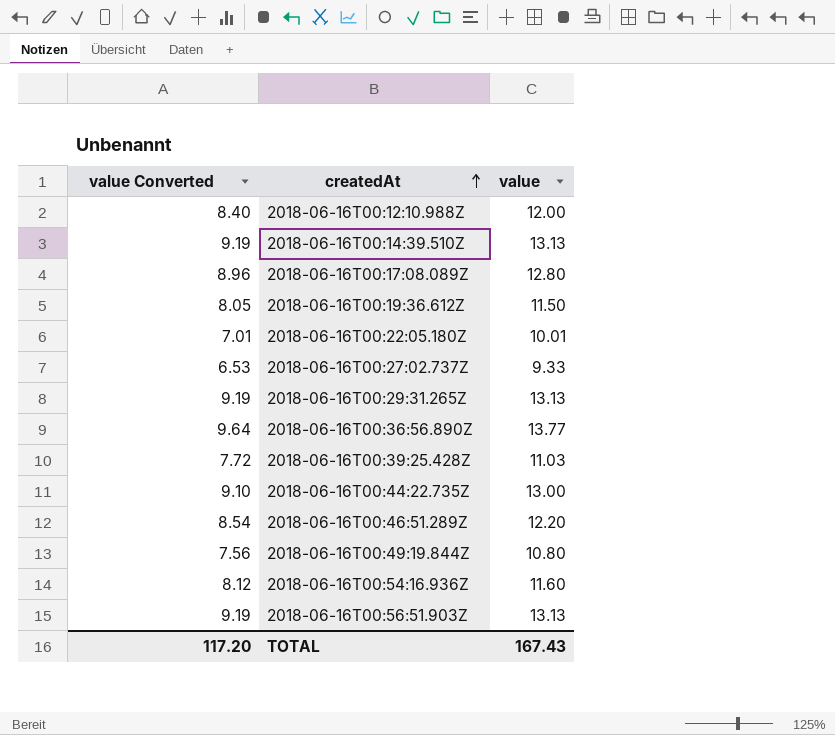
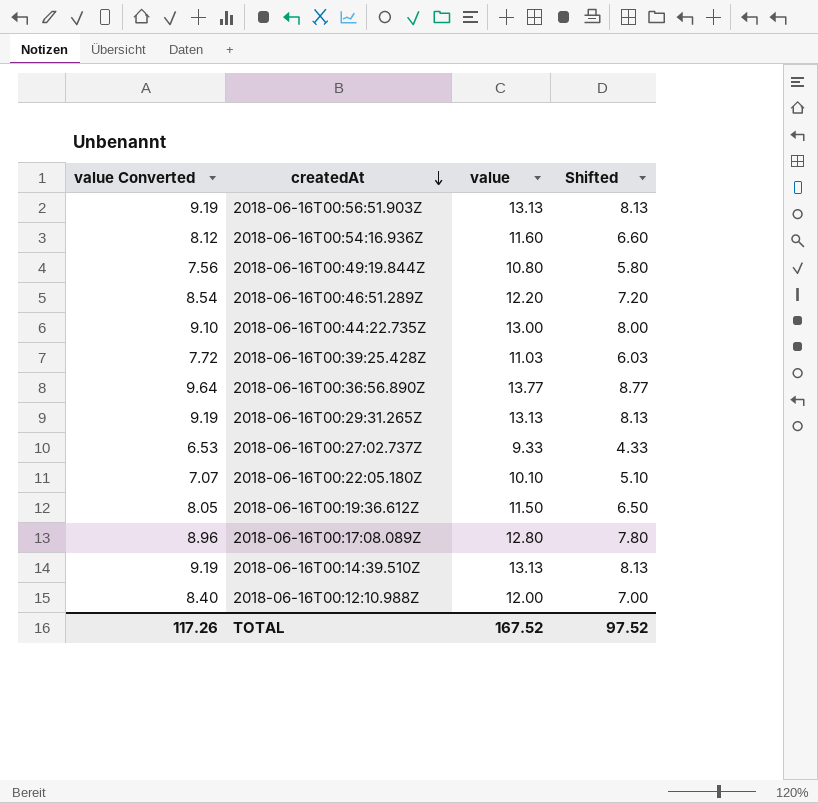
row order: createdAt ascending -> createdAt descending
column Shifted | formula: none -> [value] - 5
2018-06-16T00:22:05.180Z | value Converted: 7.01 -> 7.07
2018-06-16T00:22:05.180Z | value: 10.01 -> 10.10
TOTAL | value Converted: 117.20 -> 117.26
TOTAL | value: 167.43 -> 167.52

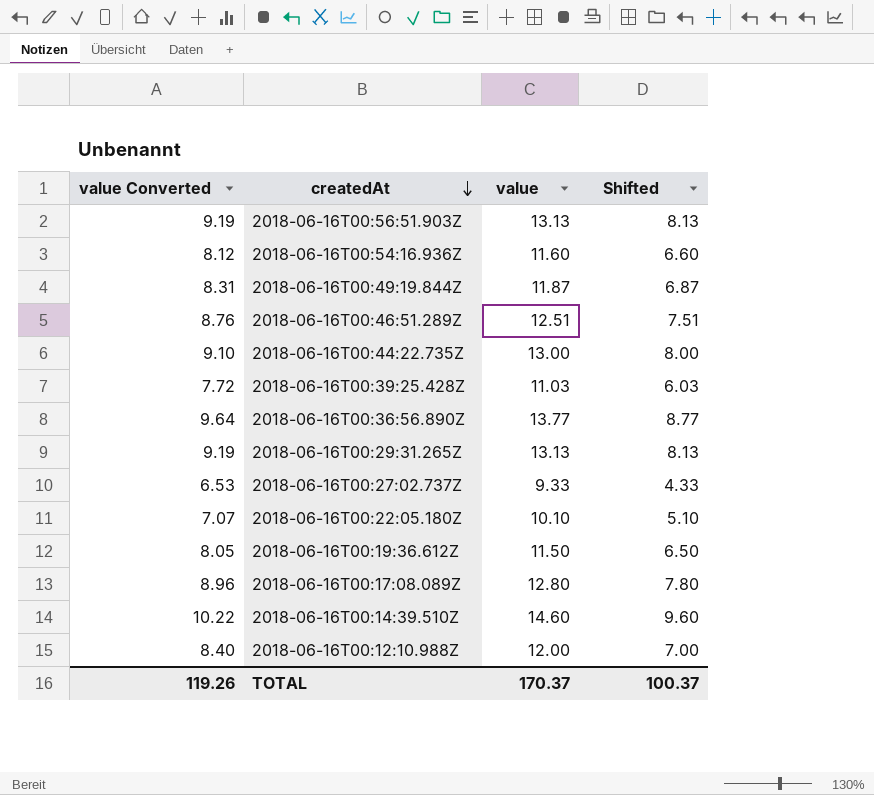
2018-06-16T00:49:19.844Z | value Converted: 7.56 -> 8.31
2018-06-16T00:49:19.844Z | value: 10.80 -> 11.87
2018-06-16T00:49:19.844Z | Shifted: 5.80 -> 6.87
2018-06-16T00:46:51.289Z | value Converted: 8.54 -> 8.76
2018-06-16T00:46:51.289Z | value: 12.20 -> 12.51
2018-06-16T00:46:51.289Z | Shifted: 7.20 -> 7.51
2018-06-16T00:14:39.510Z | value Converted: 9.19 -> 10.22
2018-06-16T00:14:39.510Z | value: 13.13 -> 14.60
2018-06-16T00:14:39.510Z | Shifted: 8.13 -> 9.60
TOTAL | value Converted: 117.26 -> 119.26
TOTAL | value: 167.52 -> 170.37
TOTAL | Shifted: 97.52 -> 100.37

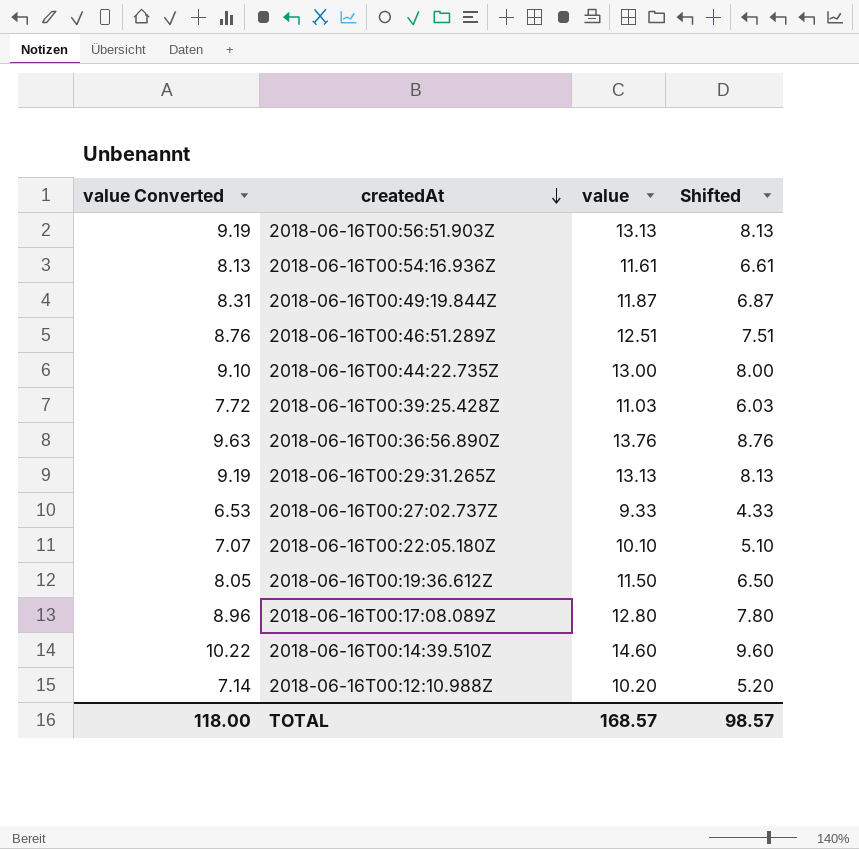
2018-06-16T00:54:16.936Z | value Converted: 8.12 -> 8.13
2018-06-16T00:54:16.936Z | value: 11.60 -> 11.61
2018-06-16T00:54:16.936Z | Shifted: 6.60 -> 6.61
2018-06-16T00:36:56.890Z | value Converted: 9.64 -> 9.63
2018-06-16T00:36:56.890Z | value: 13.77 -> 13.76
2018-06-16T00:36:56.890Z | Shifted: 8.77 -> 8.76
2018-06-16T00:12:10.988Z | value Converted: 8.40 -> 7.14
2018-06-16T00:12:10.988Z | value: 12.00 -> 10.20
2018-06-16T00:12:10.988Z | Shifted: 7.00 -> 5.20
TOTAL | value Converted: 119.26 -> 118.00
TOTAL | value: 170.37 -> 168.57
TOTAL | Shifted: 100.37 -> 98.57

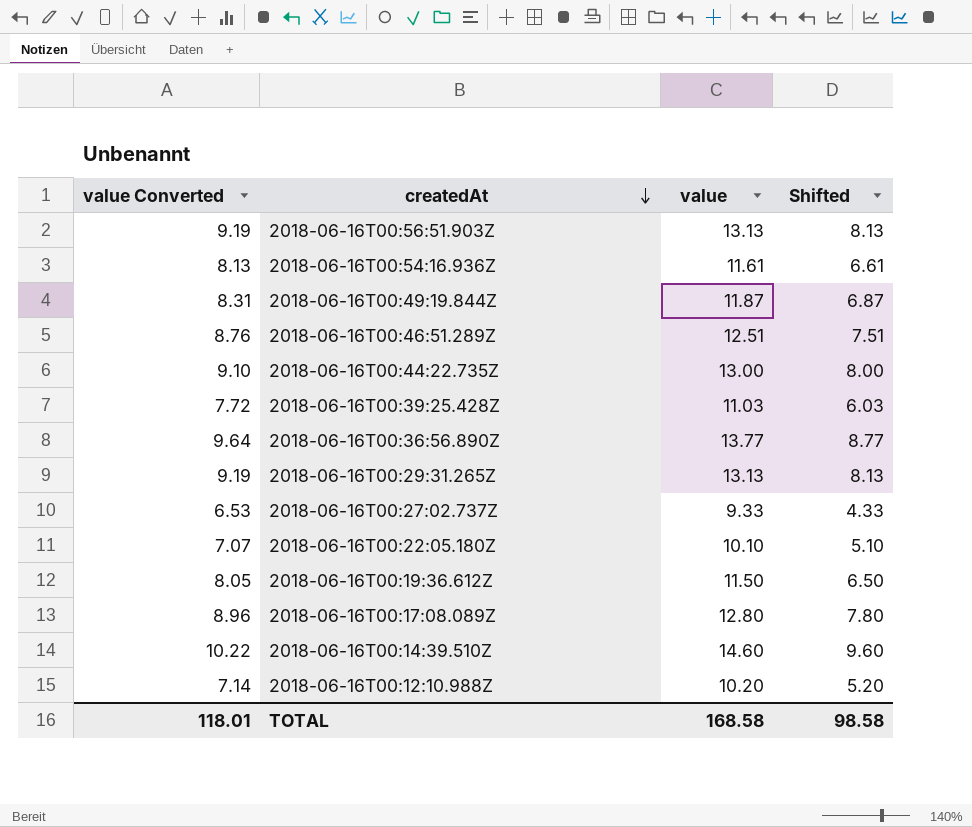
2018-06-16T00:36:56.890Z | value Converted: 9.63 -> 9.64
2018-06-16T00:36:56.890Z | value: 13.76 -> 13.77
2018-06-16T00:36:56.890Z | Shifted: 8.76 -> 8.77
TOTAL | value Converted: 118.00 -> 118.01
TOTAL | value: 168.57 -> 168.58
TOTAL | Shifted: 98.57 -> 98.58

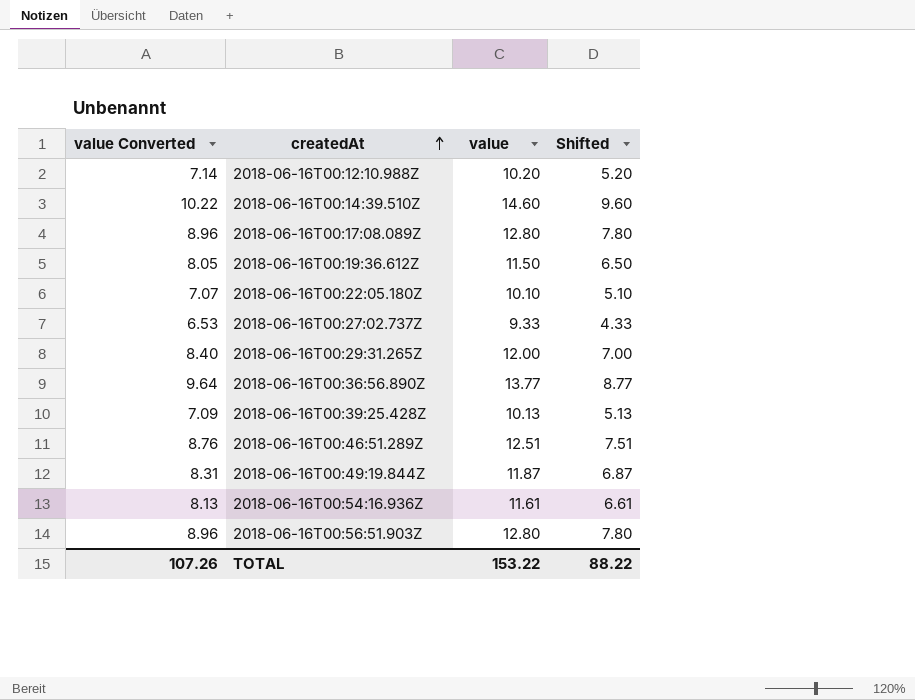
row order: createdAt descending -> createdAt ascending
row 2018-06-16T00:44:22.735Z: 9.10 | 13.00 | 8.00 -> none
2018-06-16T00:29:31.265Z | value Converted: 9.19 -> 8.40
2018-06-16T00:29:31.265Z | value: 13.13 -> 12.00
2018-06-16T00:29:31.265Z | Shifted: 8.13 -> 7.00
2018-06-16T00:39:25.428Z | value Converted: 7.72 -> 7.09
2018-06-16T00:39:25.428Z | value: 11.03 -> 10.13
2018-06-16T00:39:25.428Z | Shifted: 6.03 -> 5.13
2018-06-16T00:56:51.903Z | value Converted: 9.19 -> 8.96
2018-06-16T00:56:51.903Z | value: 13.13 -> 12.80
2018-06-16T00:56:51.903Z | Shifted: 8.13 -> 7.80
TOTAL | value Converted: 118.01 -> 107.26
TOTAL | value: 168.58 -> 153.22
TOTAL | Shifted: 98.58 -> 88.22

